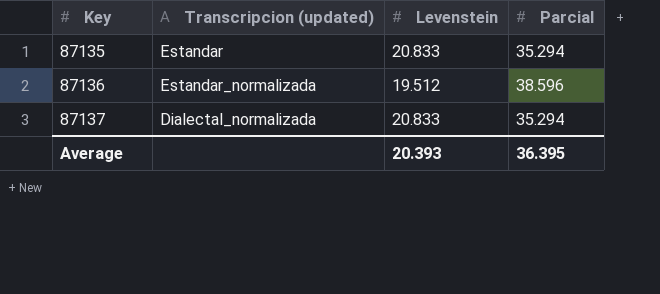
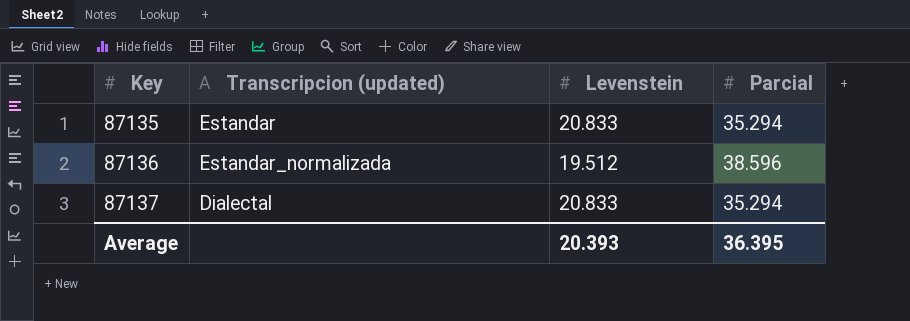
87137 | Transcripcion (updated): Dialectal_normalizada -> Dialectal

